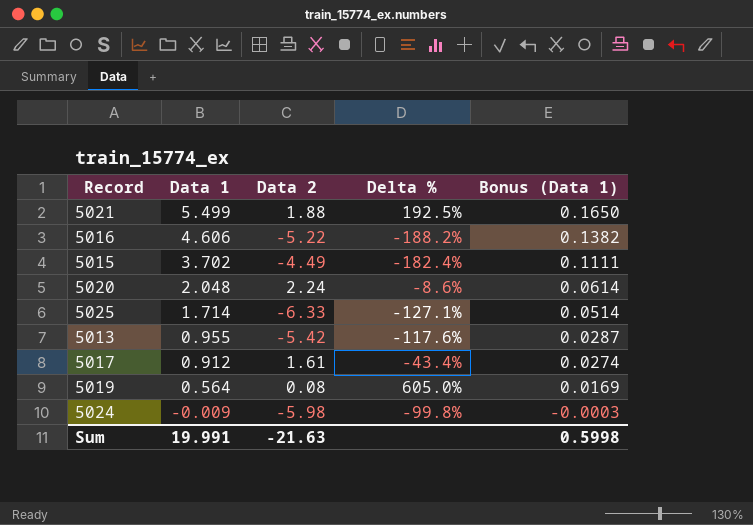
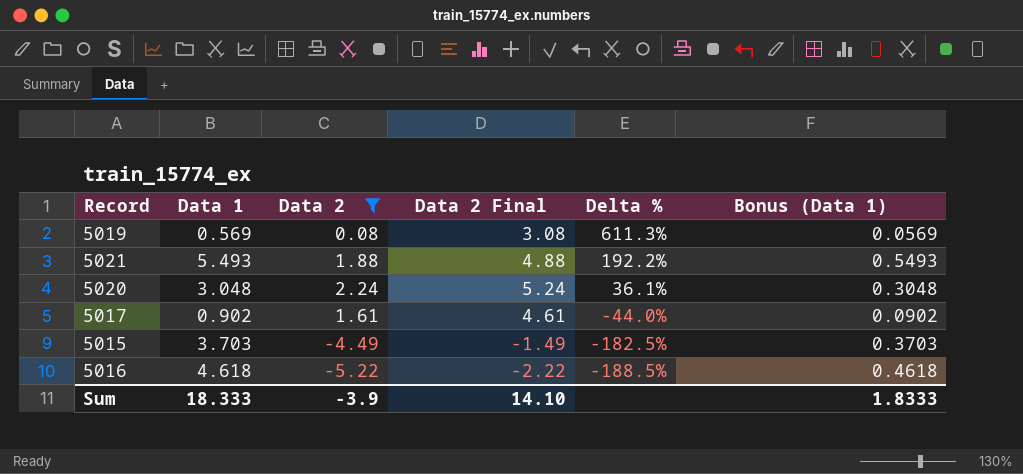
filter: none -> Data 2 >= -5.22
row order: Data 1 descending -> Delta % descending
column Data 2 Final | formula: none -> [Data 2] + 3
column Bonus (Data 1) | formula: [Data 1] * 0.03 -> [Data 1] * 0.1
5019 | Data 1: 0.564 -> 0.569
5019 | Delta %: 605.0% -> 611.3%
5021 | Data 1: 5.499 -> 5.493
5021 | Delta %: 192.5% -> 192.2%
5020 | Data 1: 2.048 -> 3.048
5020 | Delta %: -8.6% -> 36.1%
5017 | Data 1: 0.912 -> 0.902
5017 | Delta %: -43.4% -> -44.0%
5015 | Data 1: 3.702 -> 3.703
5015 | Delta %: -182.4% -> -182.5%
5016 | Data 1: 4.606 -> 4.618
5016 | Delta %: -188.2% -> -188.5%
Sum | Data 1: 19.991 -> 18.333
Sum | Data 2: -21.63 -> -3.9
Sum | Bonus (Data 1): 0.5998 -> 1.8333

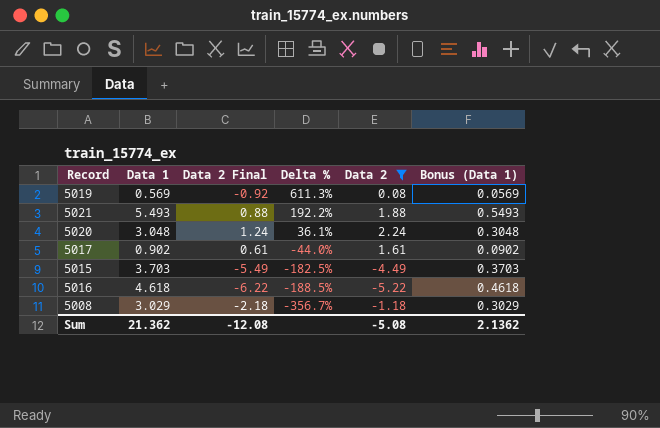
column Data 2 Final | formula: [Data 2] + 3 -> [Data 2] - 1
column Data 2 | position: 3 -> 5
row 5008: none -> 3.029 | -2.18 | -356.7% | -1.18 | 0.3029
Sum | Data 1: 18.333 -> 21.362
Sum | Data 2 Final: 14.10 -> -12.08
Sum | Data 2: -3.9 -> -5.08
Sum | Bonus (Data 1): 1.8333 -> 2.1362

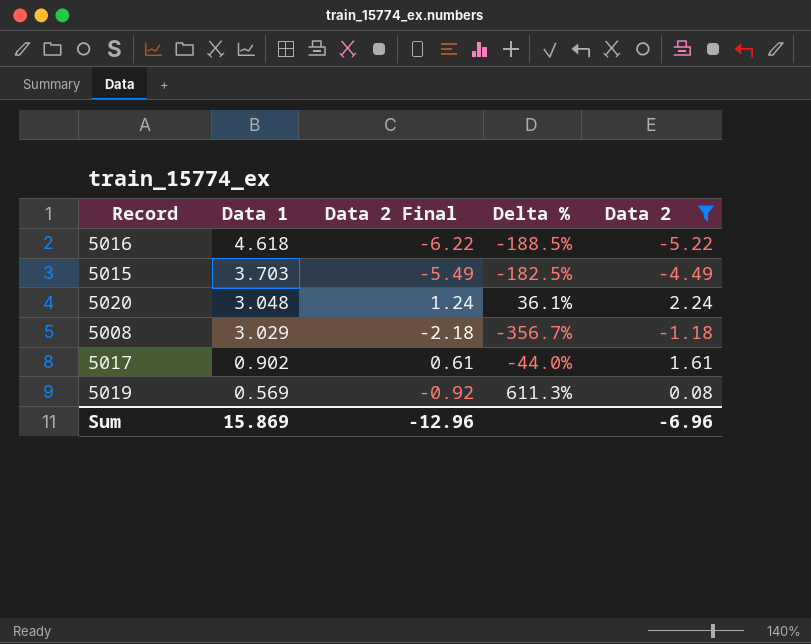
row order: Delta % descending -> Data 1 descending
column Bonus (Data 1) | formula: [Data 1] * 0.1 -> none
row 5021: 5.493 | 0.88 | 192.2% | 1.88 | 0.5493 -> none
Sum | Data 1: 21.362 -> 15.869
Sum | Data 2 Final: -12.08 -> -12.96
Sum | Data 2: -5.08 -> -6.96

